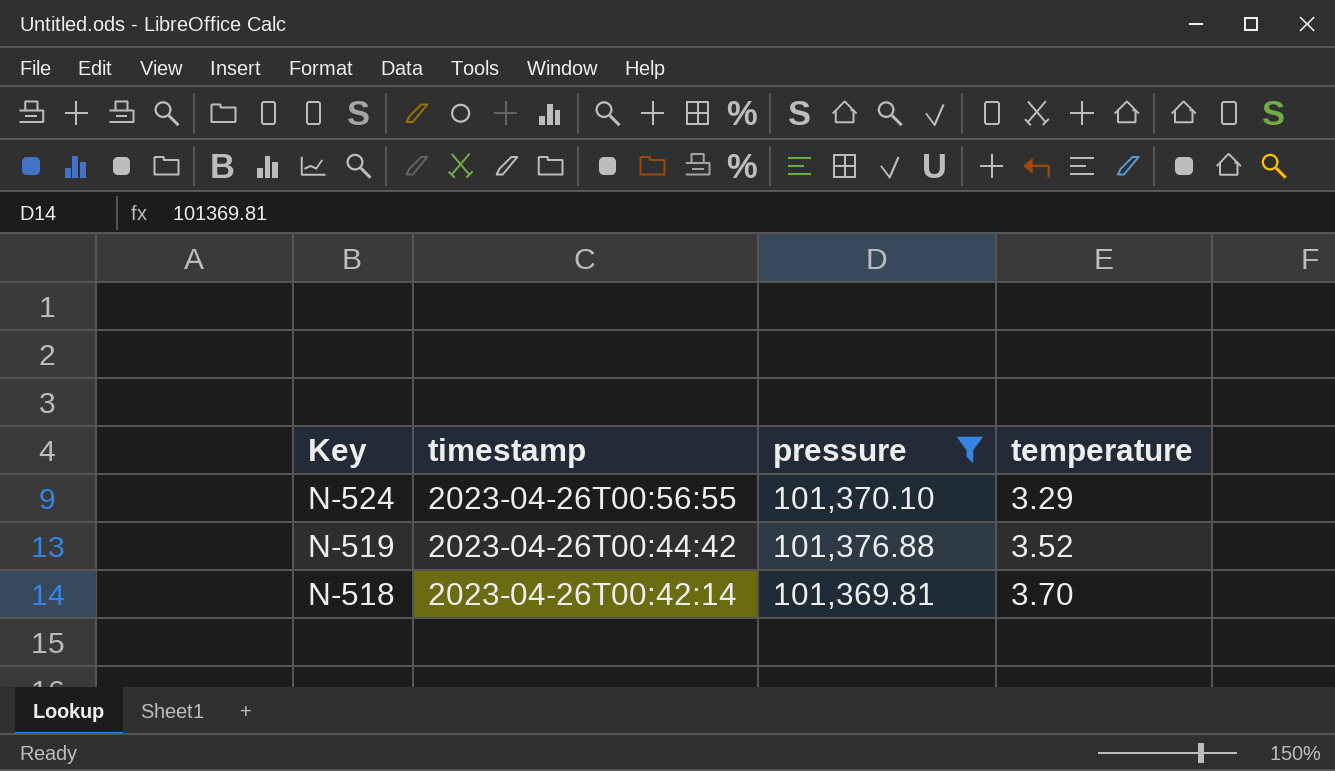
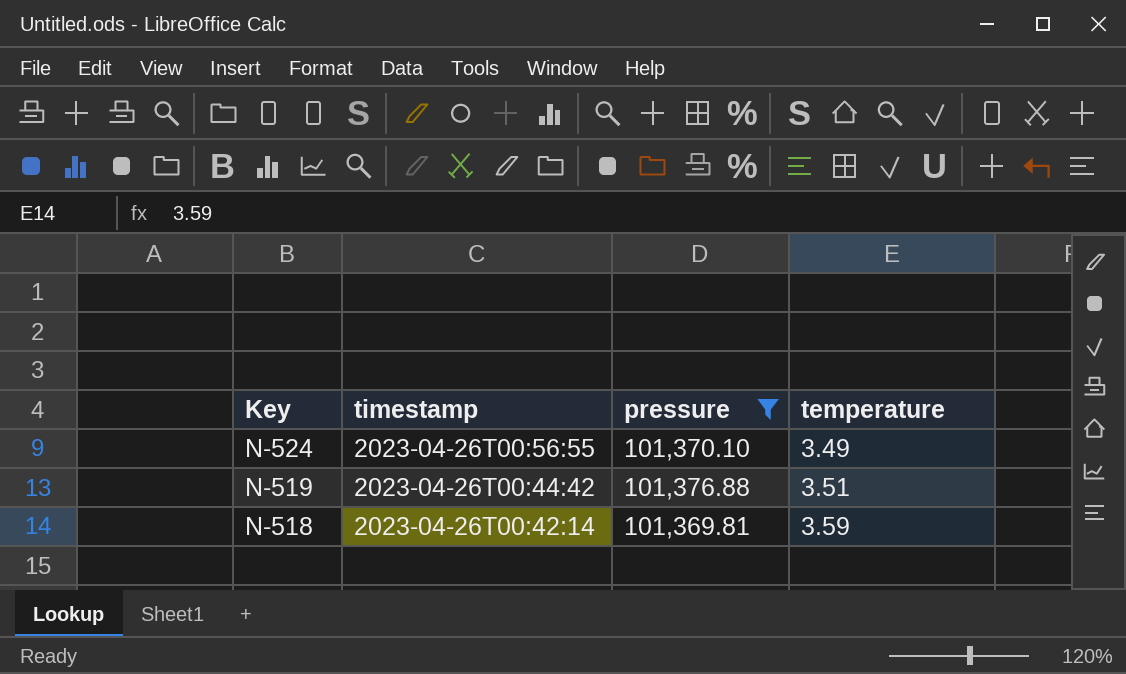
N-524 | temperature: 3.29 -> 3.49
N-519 | temperature: 3.52 -> 3.51
N-518 | temperature: 3.70 -> 3.59

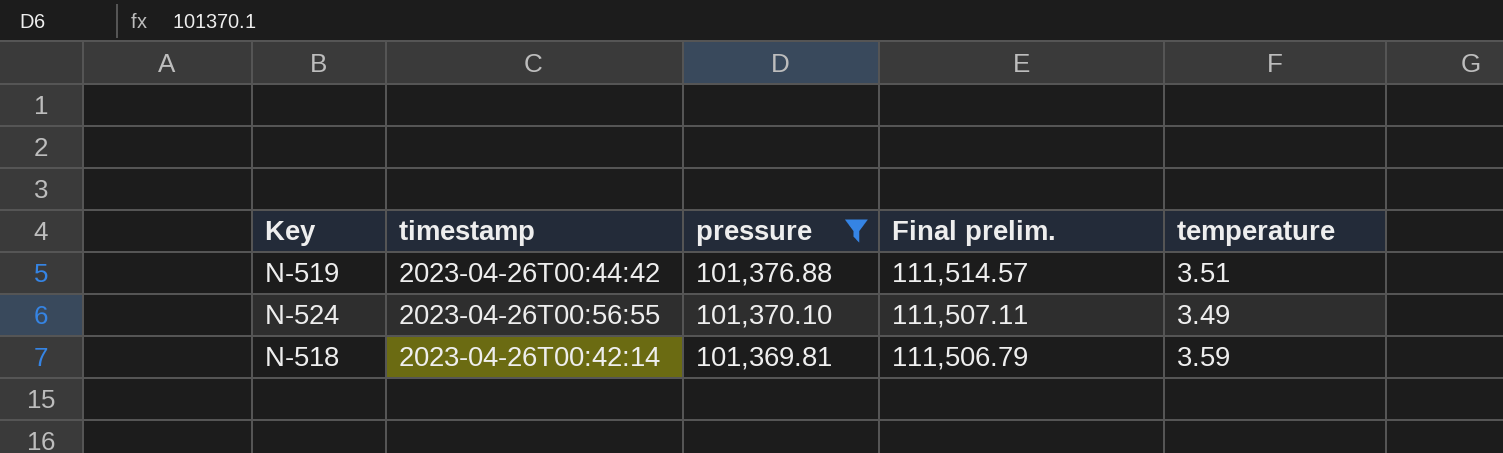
row order: Key descending -> pressure descending
column Final prelim. | formula: none -> [pressure] * 1.1

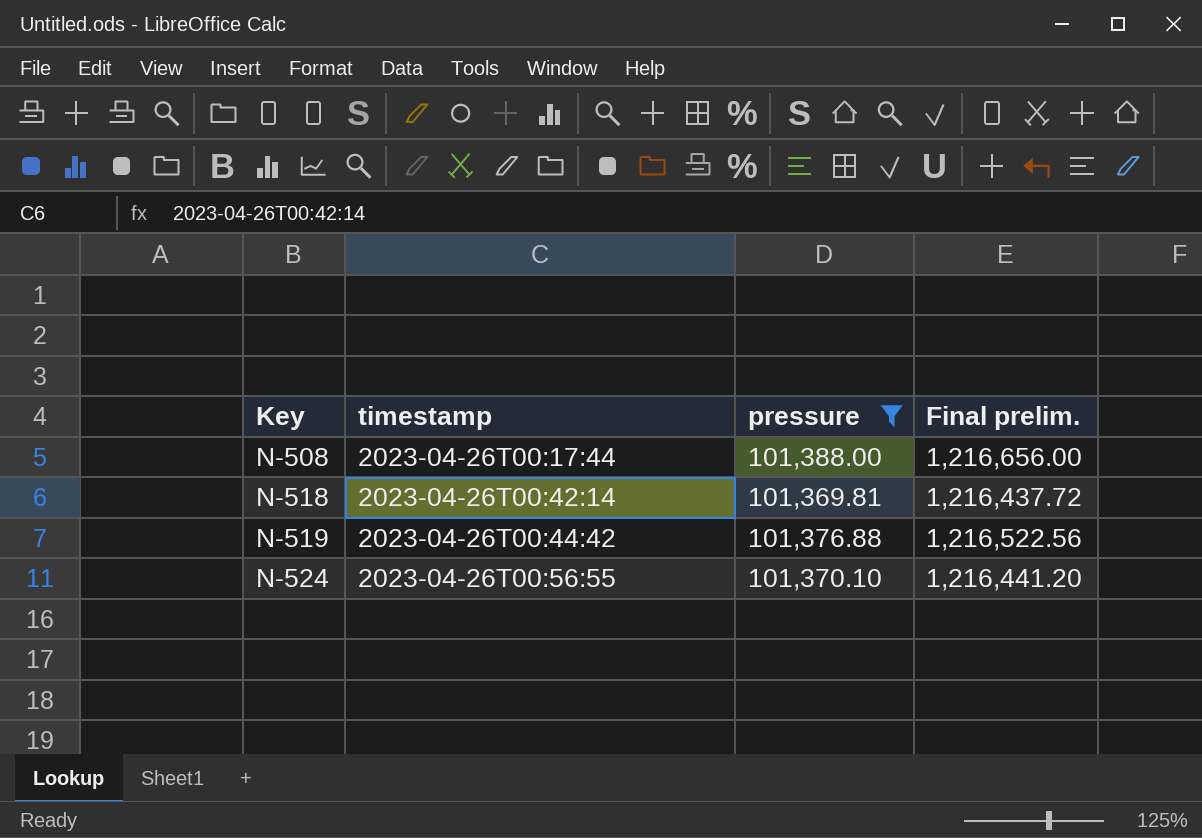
row order: pressure descending -> Key ascending
column temperature | position: 5 -> none
column Final prelim. | formula: [pressure] * 1.1 -> [pressure] * 12
row N-508: none -> 2023-04-26T00:17:44 | 101,388.00 | 1,216,656.00

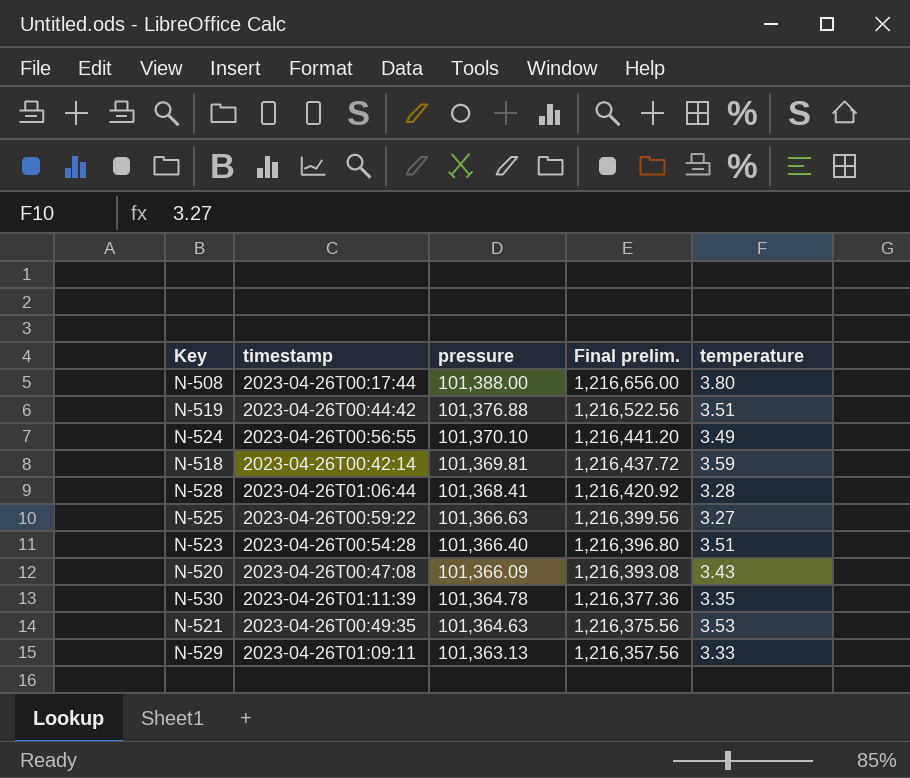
filter: pressure >= 101,369.81 -> none
row order: Key ascending -> pressure descending
column temperature | position: none -> 5

